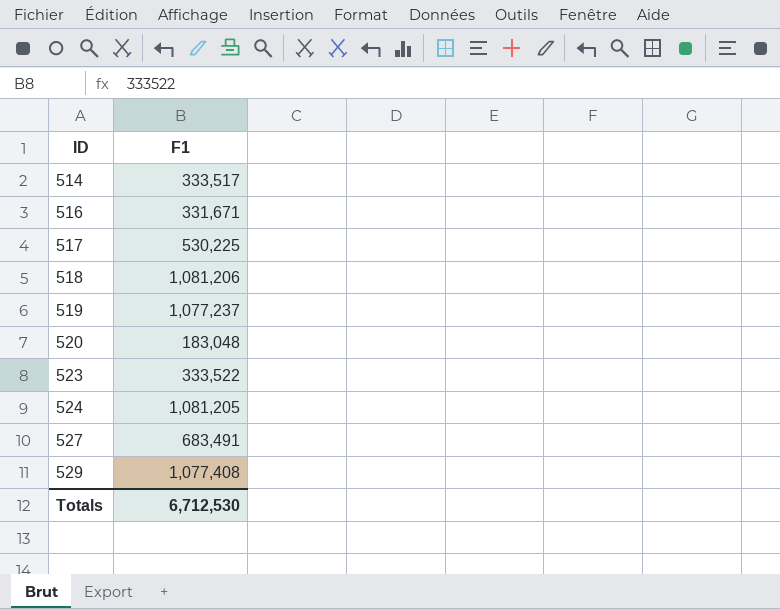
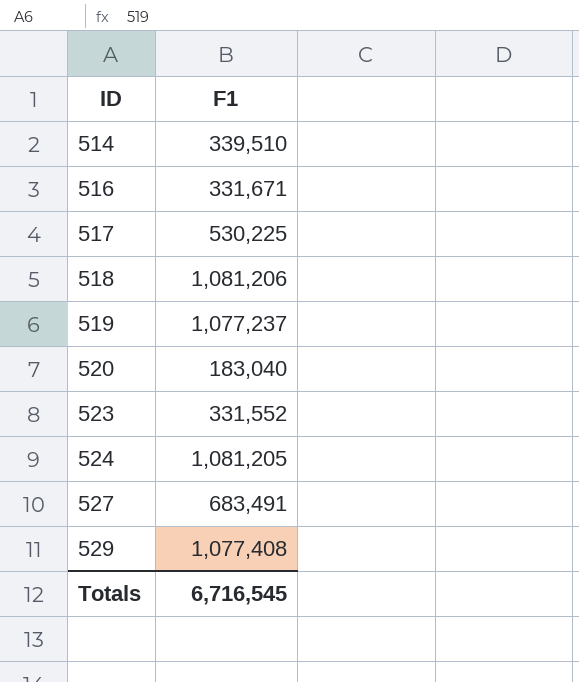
514 | F1: 333,517 -> 339,510
520 | F1: 183,048 -> 183,040
523 | F1: 333,522 -> 331,552
Totals | F1: 6,712,530 -> 6,716,545

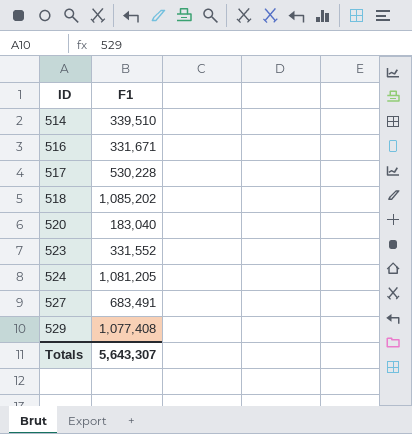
row 519: 1,077,237 -> none
517 | F1: 530,225 -> 530,228
518 | F1: 1,081,206 -> 1,085,202
Totals | F1: 6,716,545 -> 5,643,307

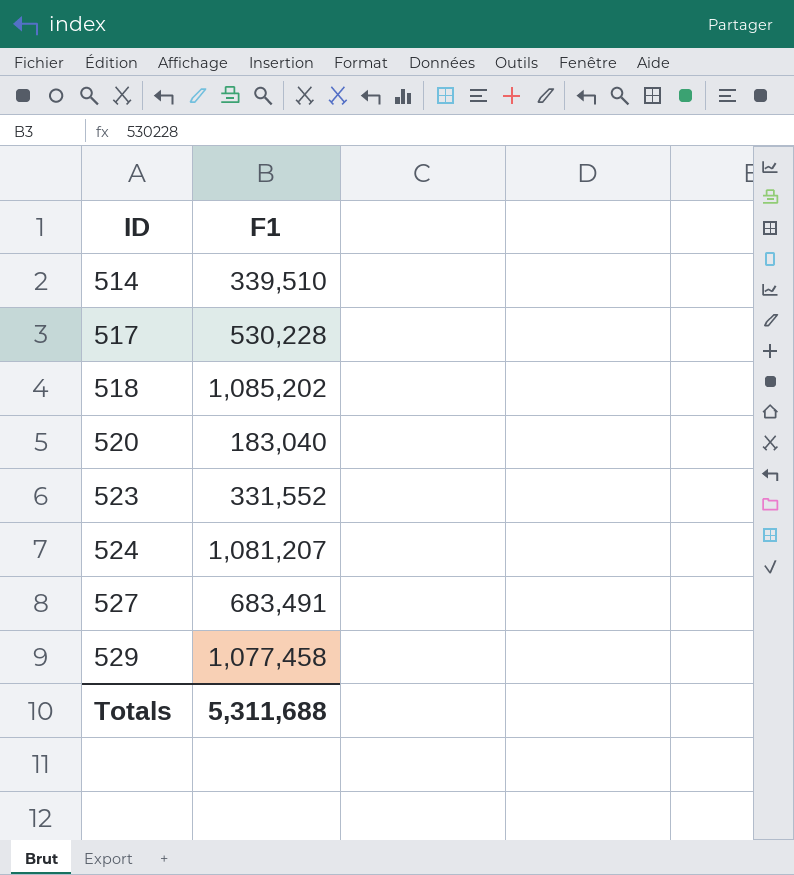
row 516: 331,671 -> none
524 | F1: 1,081,205 -> 1,081,207
529 | F1: 1,077,408 -> 1,077,458
Totals | F1: 5,643,307 -> 5,311,688

